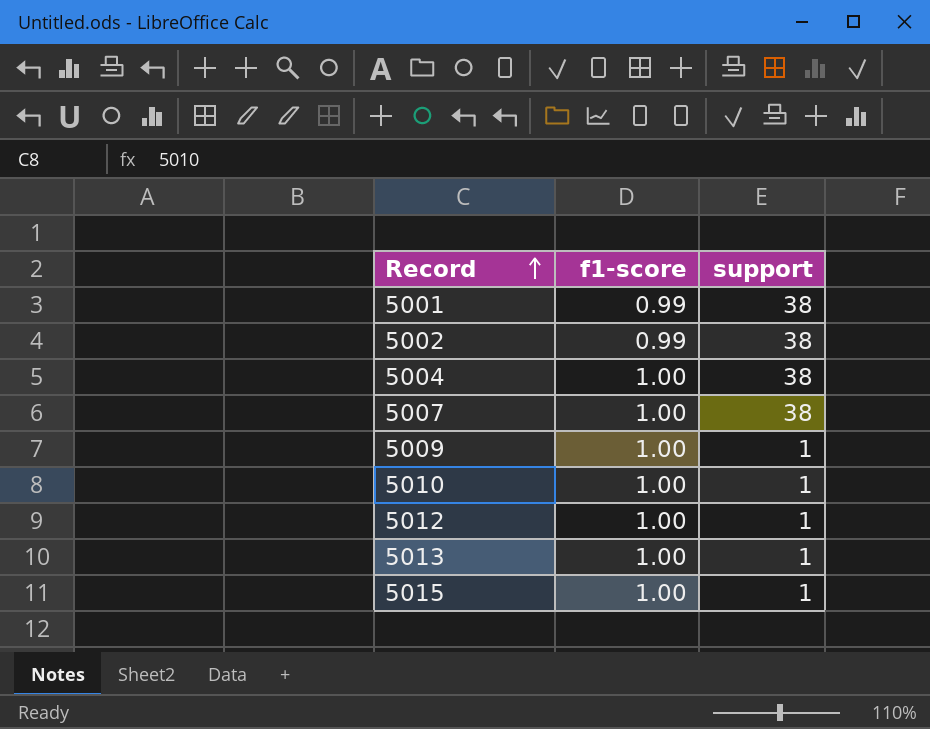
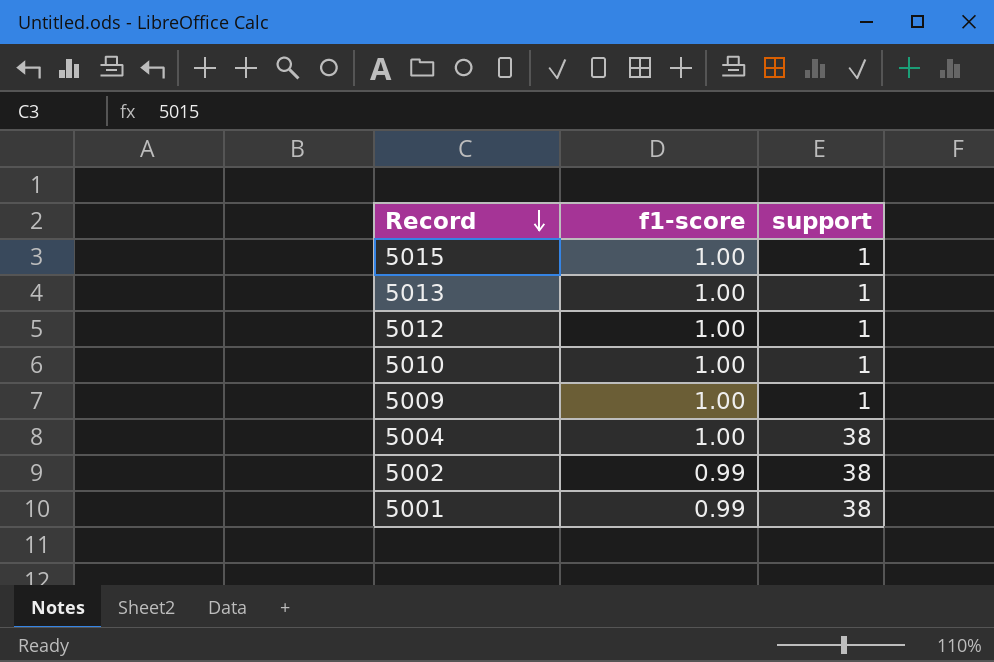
row order: Record ascending -> Record descending
row 5007: 1.00 | 38 -> none

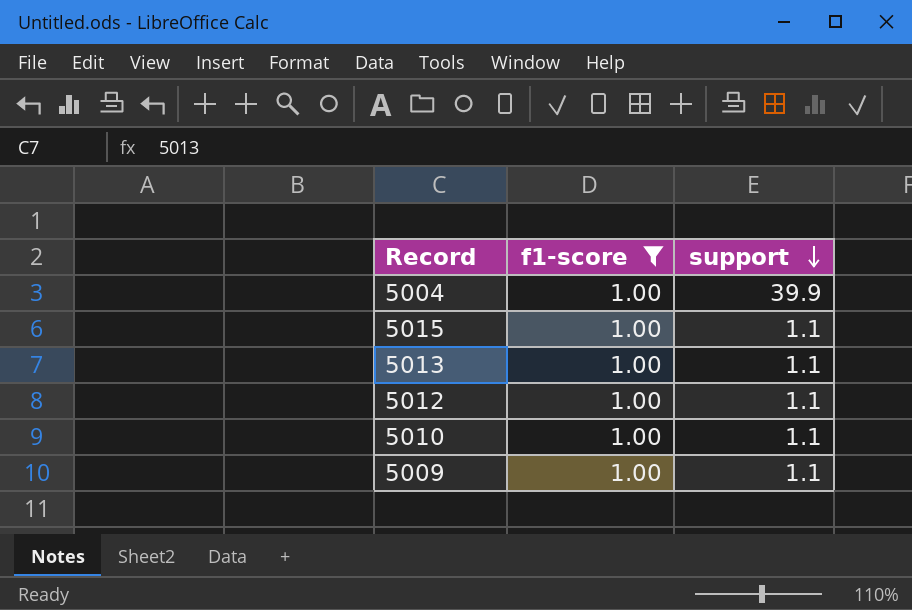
filter: none -> f1-score = 1.00
row order: Record descending -> support descending
5004 | support: 38 -> 39.9
5015 | support: 1 -> 1.1
5013 | support: 1 -> 1.1
5012 | support: 1 -> 1.1
5010 | support: 1 -> 1.1
5009 | support: 1 -> 1.1

